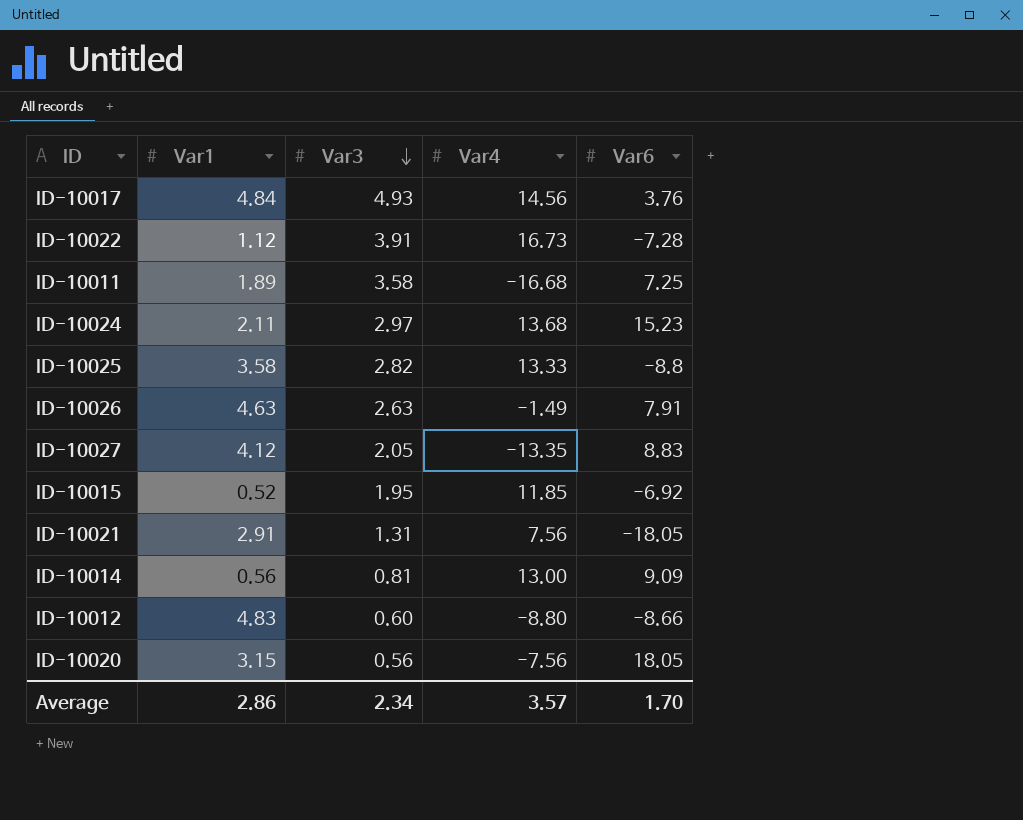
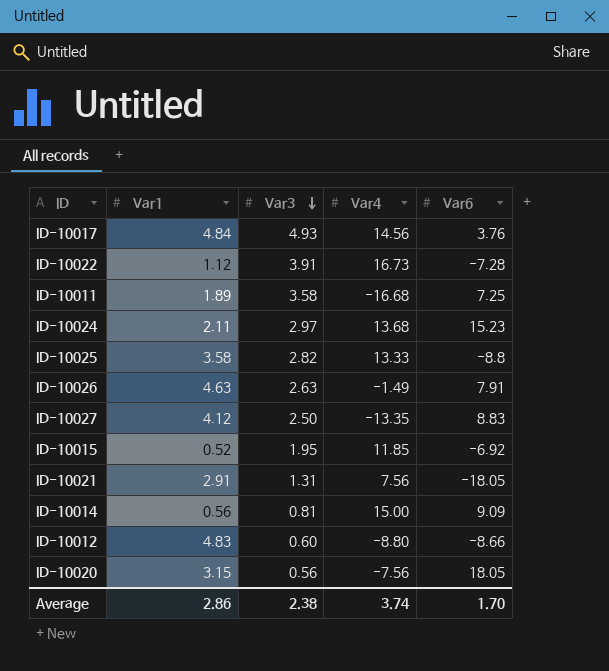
ID-10027 | Var3: 2.05 -> 2.50
ID-10014 | Var4: 13.00 -> 15.00
Average | Var3: 2.34 -> 2.38
Average | Var4: 3.57 -> 3.74

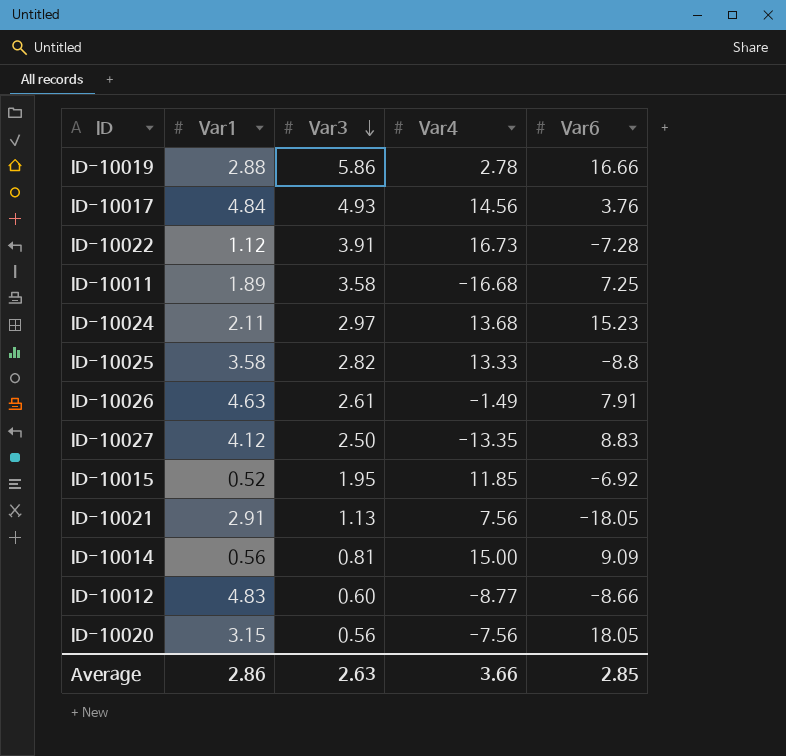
row ID-10019: none -> 2.88 | 5.86 | 2.78 | 16.66
ID-10026 | Var3: 2.63 -> 2.61
ID-10021 | Var3: 1.31 -> 1.13
ID-10012 | Var4: -8.80 -> -8.77
Average | Var3: 2.38 -> 2.63
Average | Var4: 3.74 -> 3.66
Average | Var6: 1.70 -> 2.85

